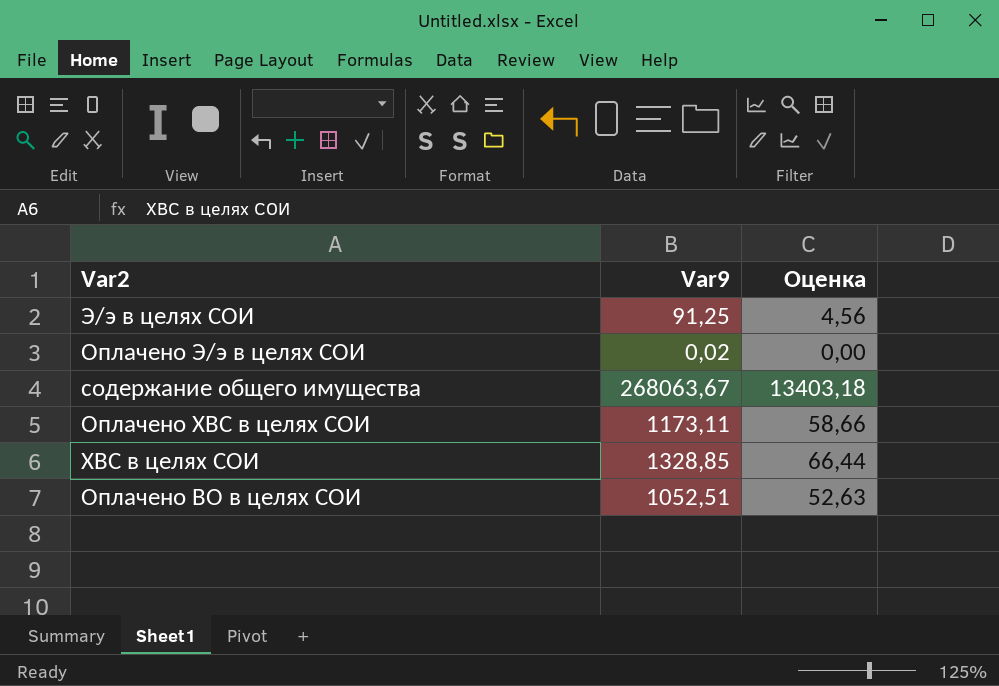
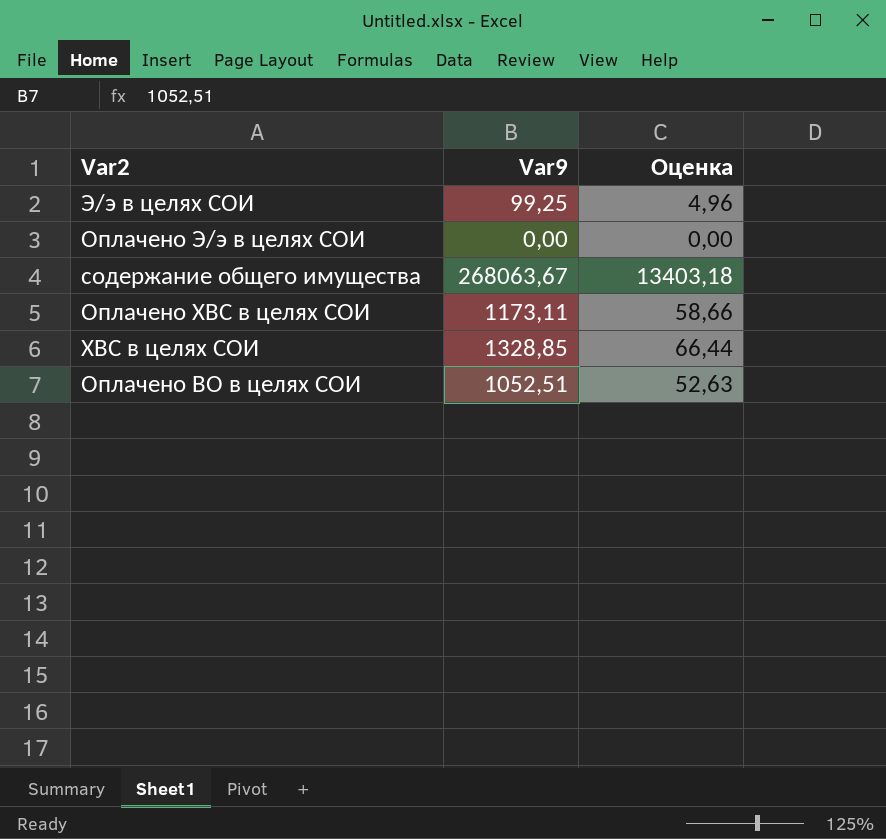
Э/э в целях СОИ | Var9: 91,25 -> 99,25
Э/э в целях СОИ | Оценка: 4,56 -> 4,96
Оплачено Э/э в целях СОИ | Var9: 0,02 -> 0,00

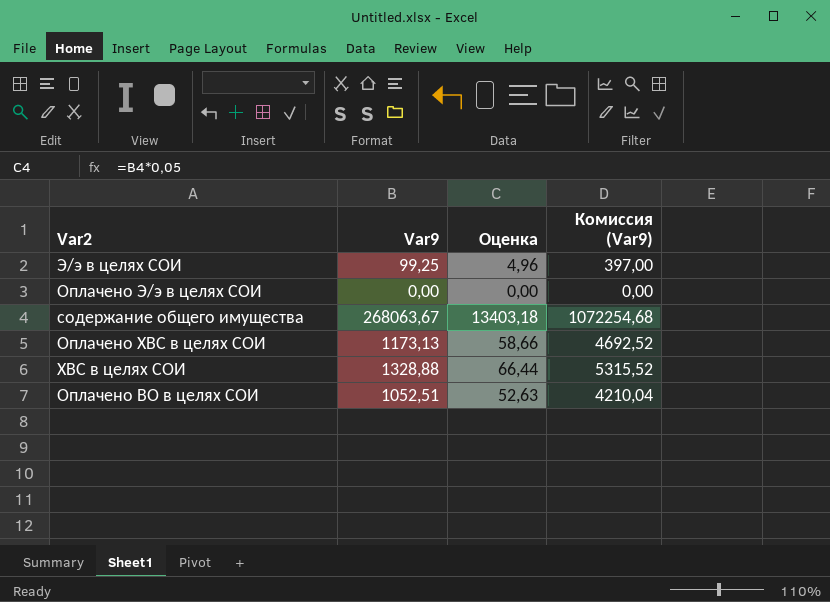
column Комиссия (Var9) | formula: none -> [Var9] * 4
Оплачено ХВС в целях СОИ | Var9: 1173,11 -> 1173,13
ХВС в целях СОИ | Var9: 1328,85 -> 1328,88

